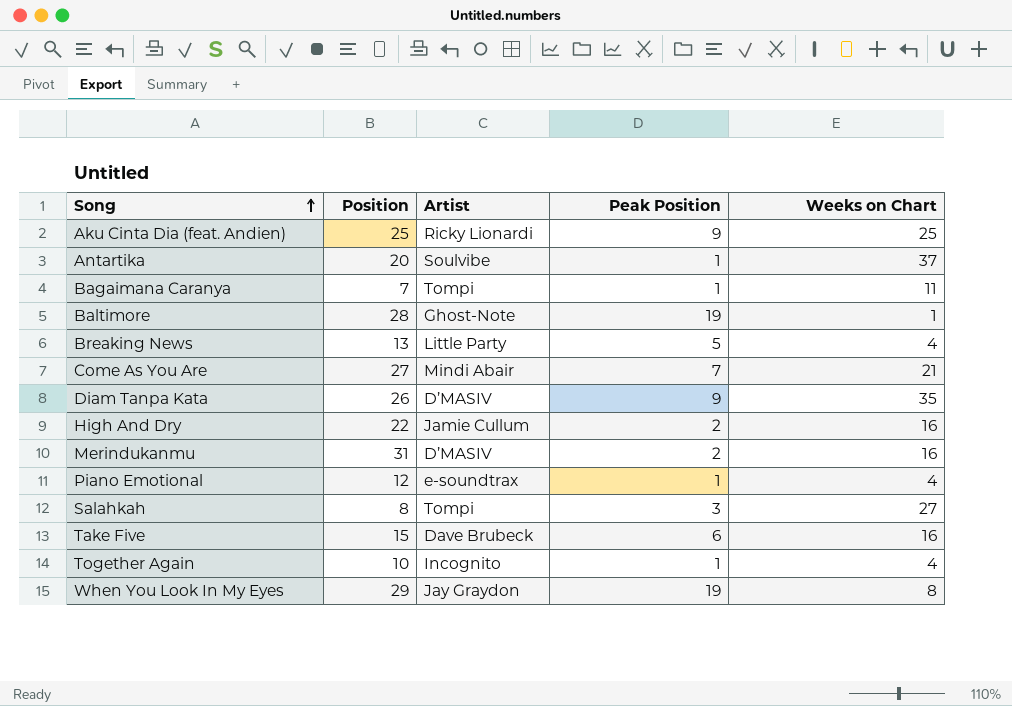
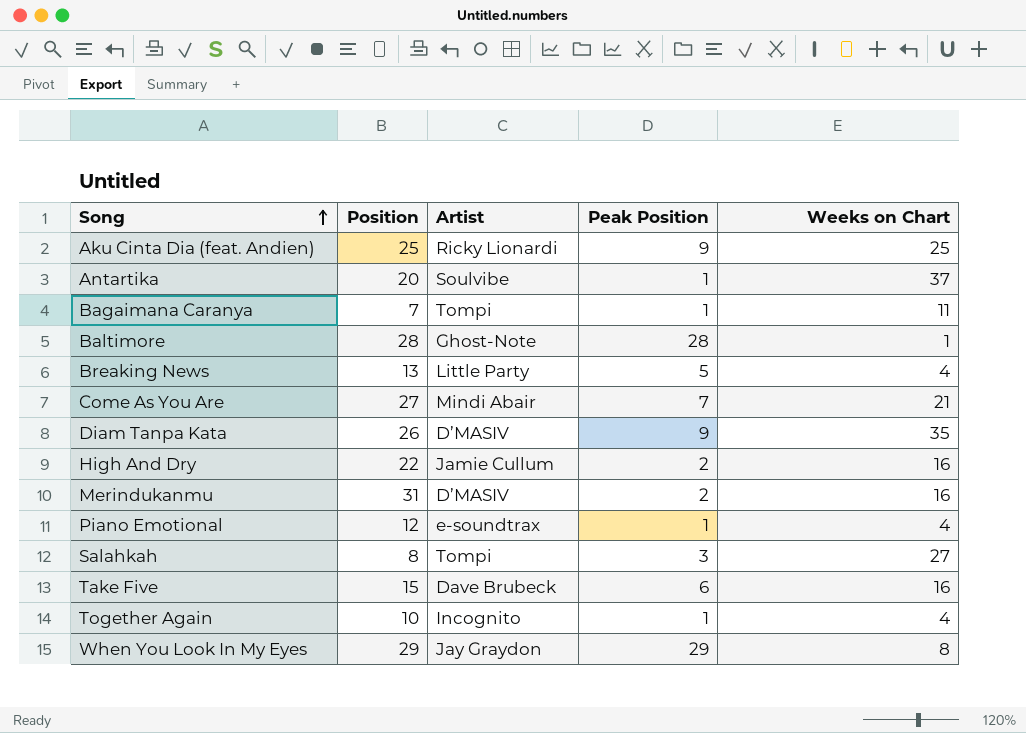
Baltimore | Peak Position: 19 -> 28
When You Look In My Eyes | Peak Position: 19 -> 29

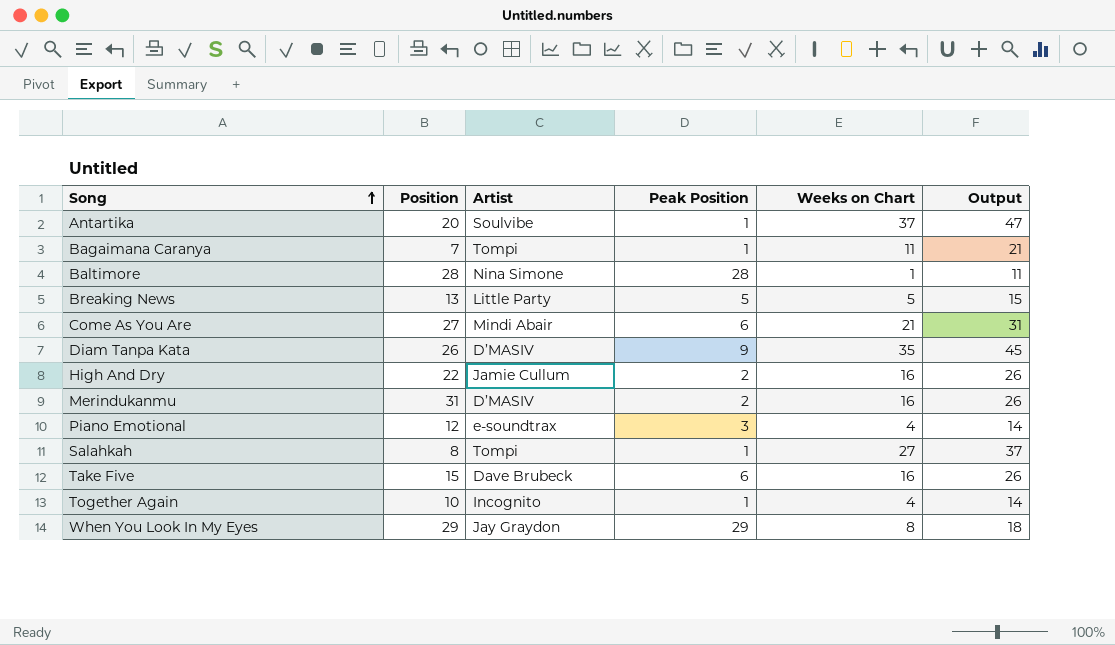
column Output | formula: none -> [Weeks on Chart] + 10
row Aku Cinta Dia (feat. Andien): 25 | Ricky Lionardi | 9 | 25 -> none
Baltimore | Artist: Ghost-Note -> Nina Simone
Breaking News | Weeks on Chart: 4 -> 5
Come As You Are | Peak Position: 7 -> 6
Piano Emotional | Peak Position: 1 -> 3
Salahkah | Peak Position: 3 -> 1

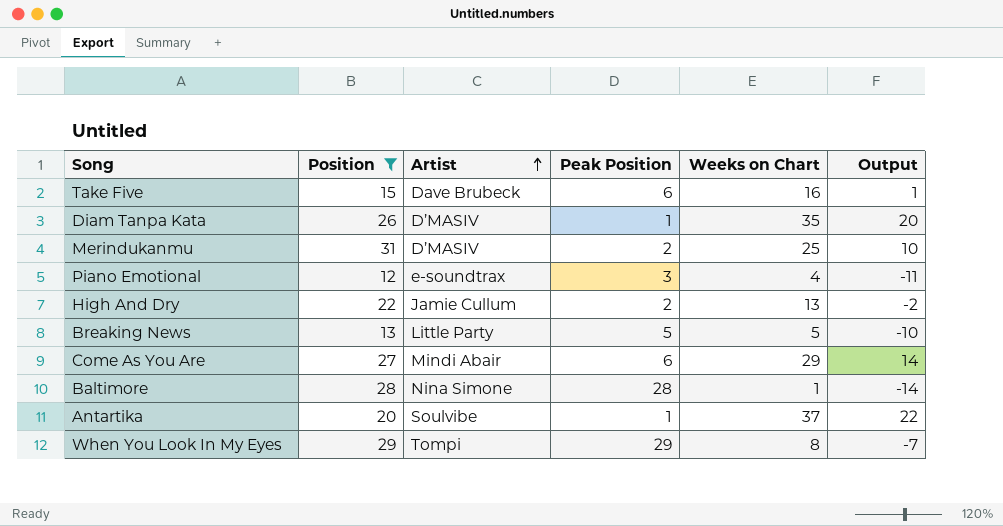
filter: none -> Position >= 12
row order: Song ascending -> Artist ascending
column Output | formula: [Weeks on Chart] + 10 -> [Weeks on Chart] - 15
Diam Tanpa Kata | Peak Position: 9 -> 1
Merindukanmu | Weeks on Chart: 16 -> 25
High And Dry | Weeks on Chart: 16 -> 13
Come As You Are | Weeks on Chart: 21 -> 29
When You Look In My Eyes | Artist: Jay Graydon -> Tompi

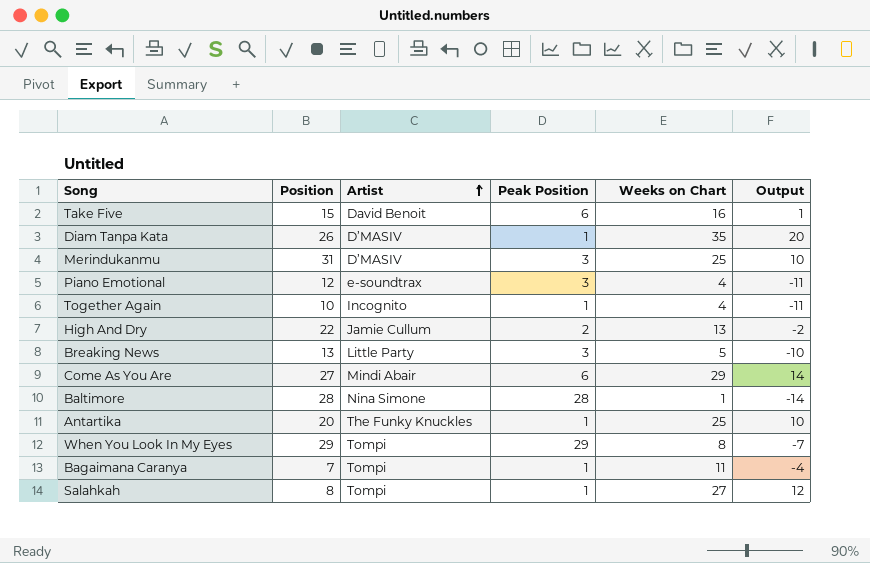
filter: Position >= 12 -> none
Take Five | Artist: Dave Brubeck -> David Benoit
Merindukanmu | Peak Position: 2 -> 3
Breaking News | Peak Position: 5 -> 3
Antartika | Artist: Soulvibe -> The Funky Knuckles
Antartika | Weeks on Chart: 37 -> 25
Antartika | Output: 22 -> 10

